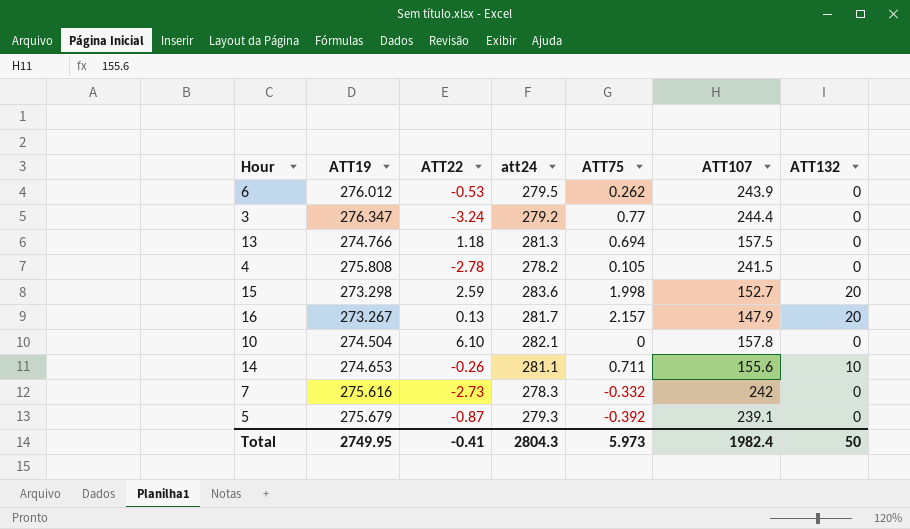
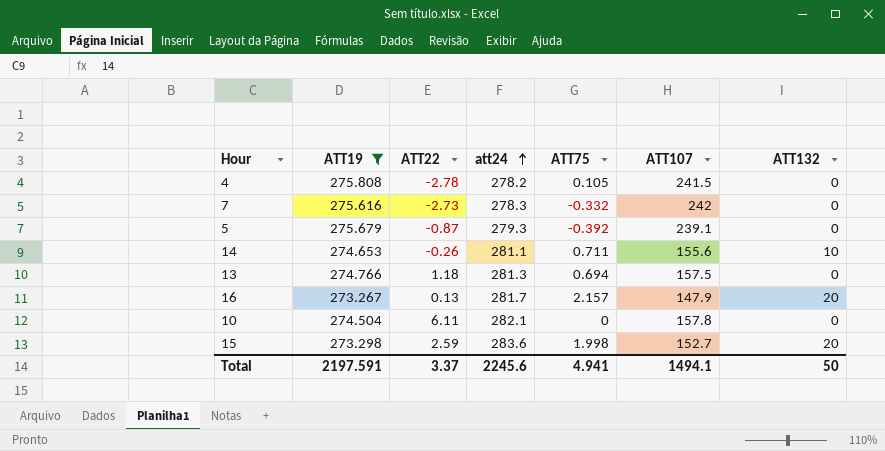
filter: none -> ATT19 <= 275.808
row order: none -> att24 ascending
10 | ATT22: 6.10 -> 6.11
Total | ATT19: 2749.95 -> 2197.591
Total | ATT22: -0.41 -> 3.37
Total | att24: 2804.3 -> 2245.6
Total | ATT75: 5.973 -> 4.941
Total | ATT107: 1982.4 -> 1494.1

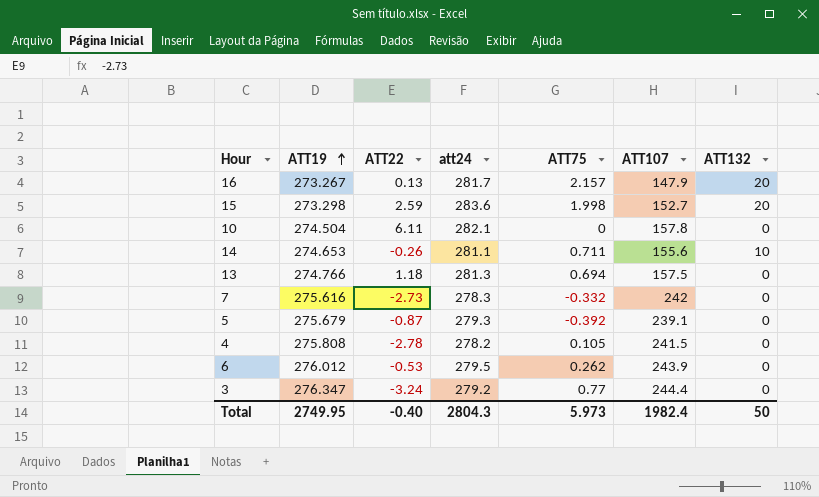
filter: ATT19 <= 275.808 -> none
row order: att24 ascending -> ATT19 ascending
Total | ATT19: 2197.591 -> 2749.95
Total | ATT22: 3.37 -> -0.40
Total | att24: 2245.6 -> 2804.3
Total | ATT75: 4.941 -> 5.973
Total | ATT107: 1494.1 -> 1982.4

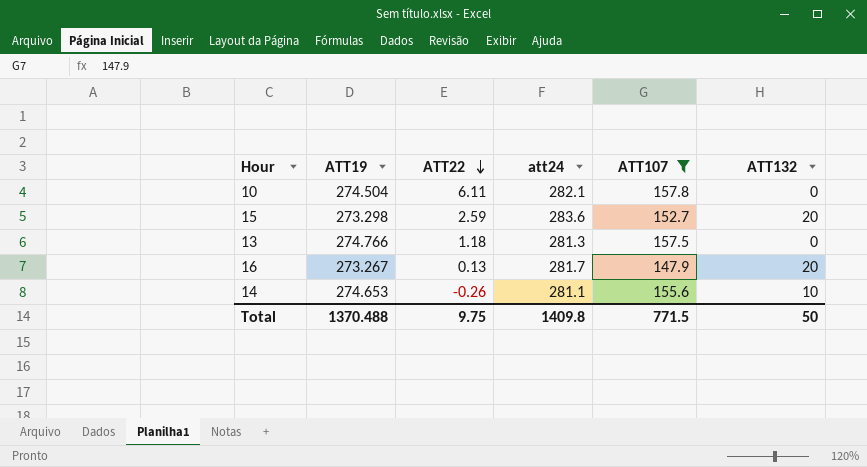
filter: none -> ATT107 <= 157.8
row order: ATT19 ascending -> ATT22 descending
column ATT75 | position: 5 -> none
Total | ATT19: 2749.95 -> 1370.488
Total | ATT22: -0.40 -> 9.75
Total | att24: 2804.3 -> 1409.8
Total | ATT107: 1982.4 -> 771.5

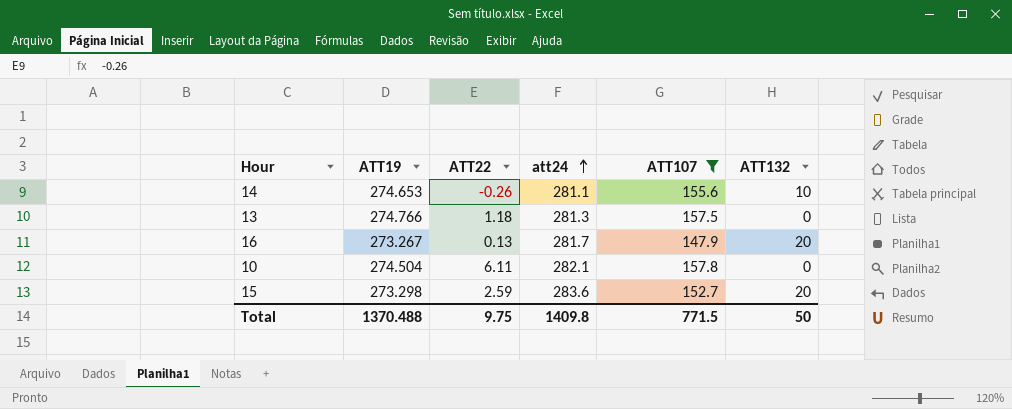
row order: ATT22 descending -> att24 ascending

